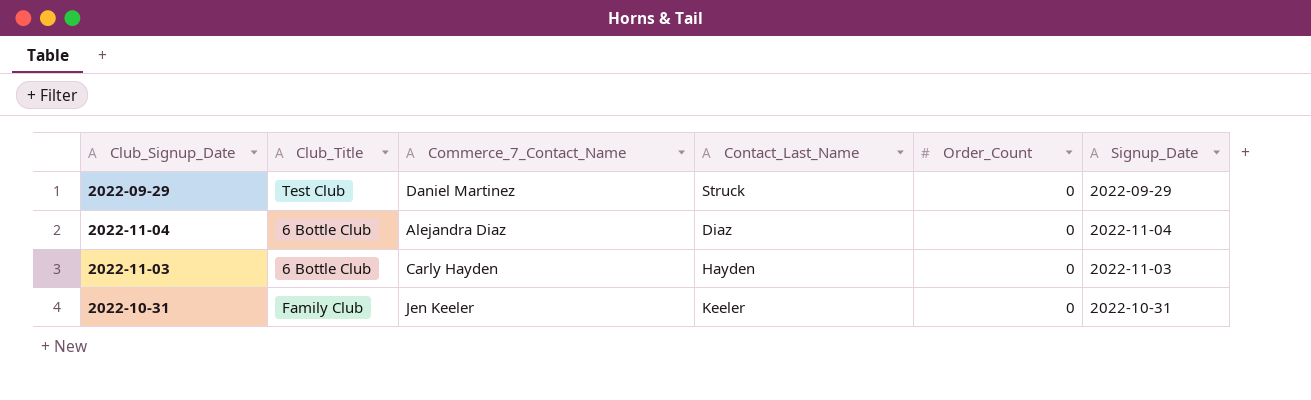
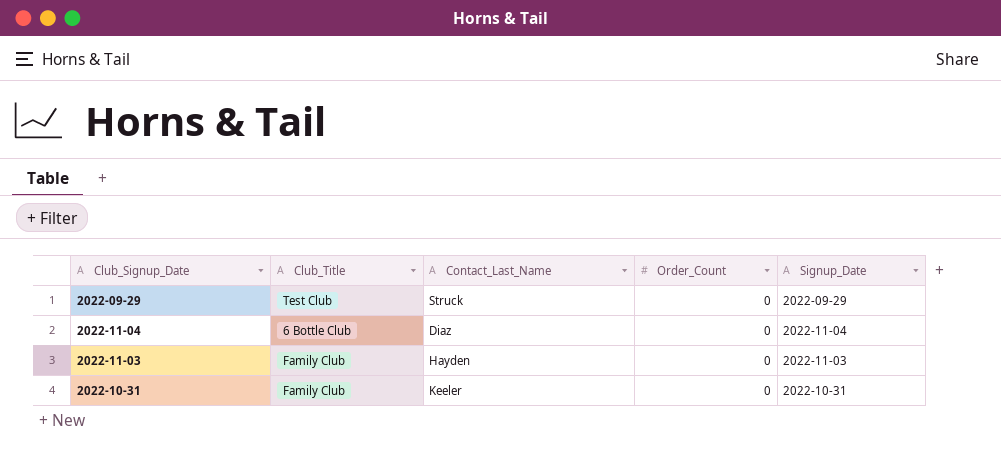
column Commerce_7_Contact_Name | position: 3 -> none
2022-11-03 | Club_Title: 6 Bottle Club -> Family Club

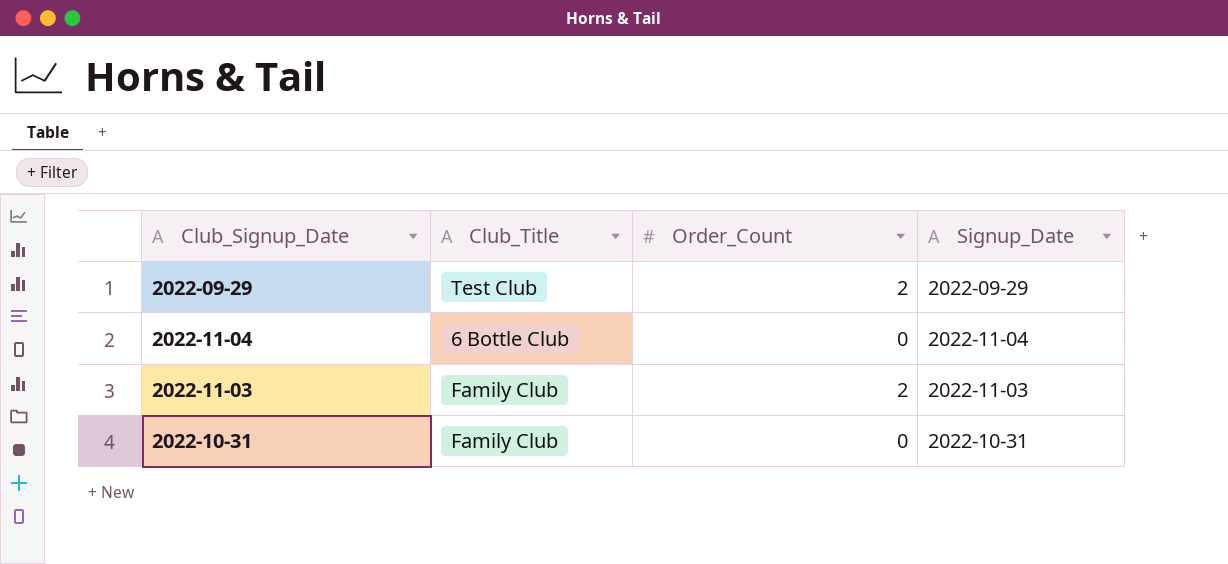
column Contact_Last_Name | position: 3 -> none
2022-09-29 | Order_Count: 0 -> 2
2022-11-03 | Order_Count: 0 -> 2

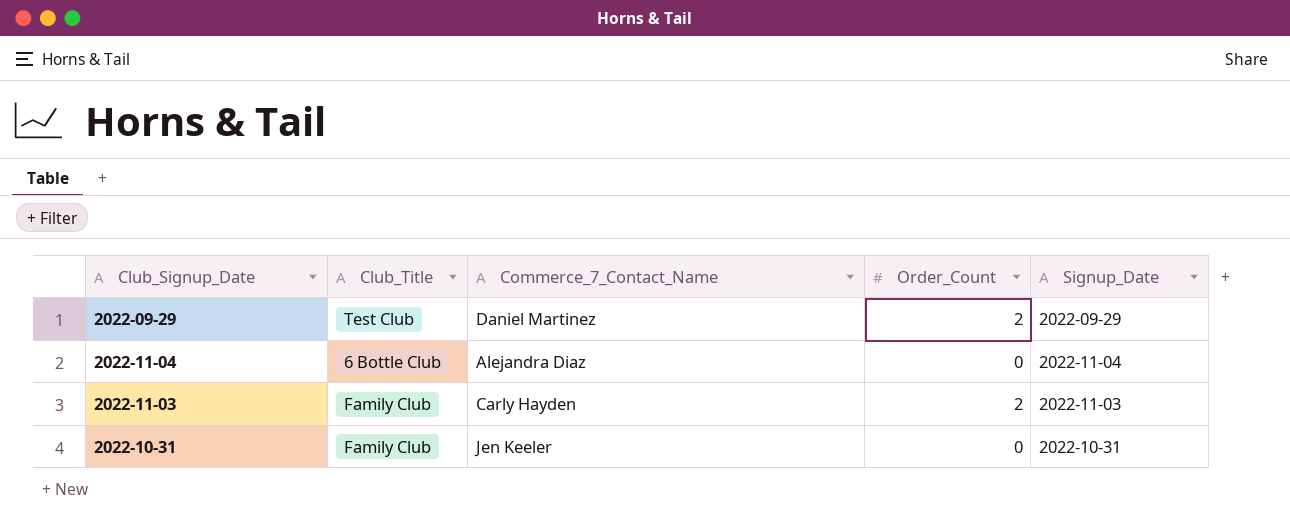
column Commerce_7_Contact_Name | position: none -> 3

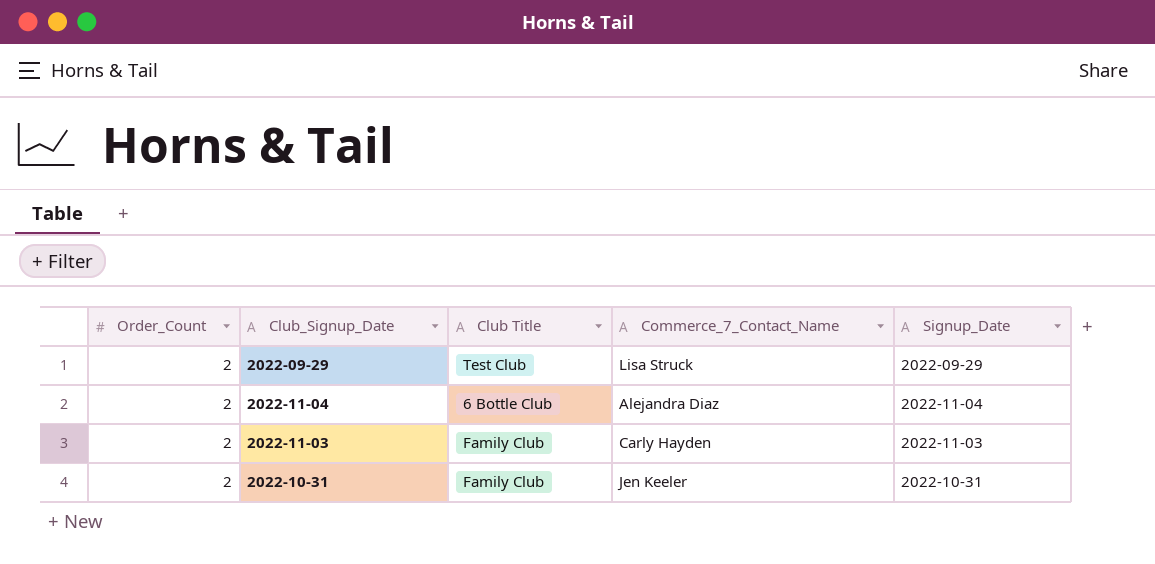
column Order_Count | position: 4 -> 1
column name: Club_Title -> Club Title
2022-09-29 | Commerce_7_Contact_Name: Daniel Martinez -> Lisa Struck
2022-11-04 | Order_Count: 0 -> 2
2022-10-31 | Order_Count: 0 -> 2

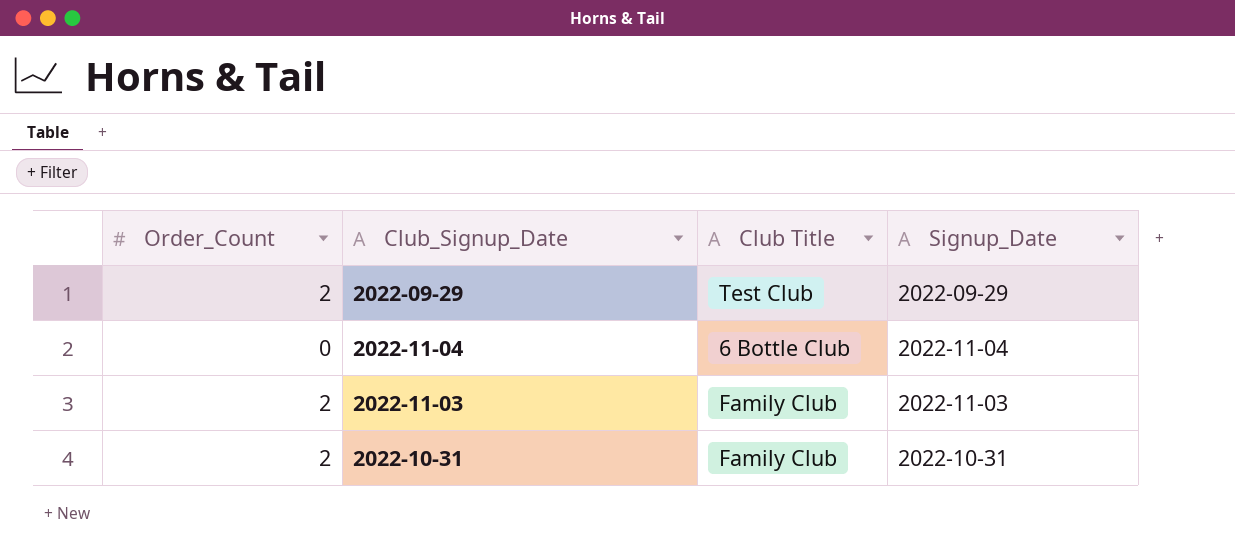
column Commerce_7_Contact_Name | position: 4 -> none
2022-11-04 | Order_Count: 2 -> 0

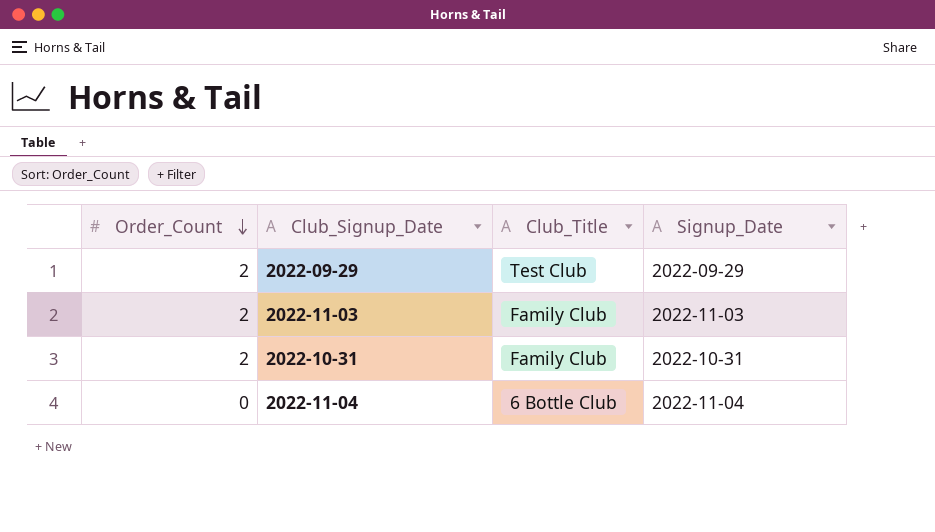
row order: none -> Order_Count descending
column name: Club Title -> Club_Title

